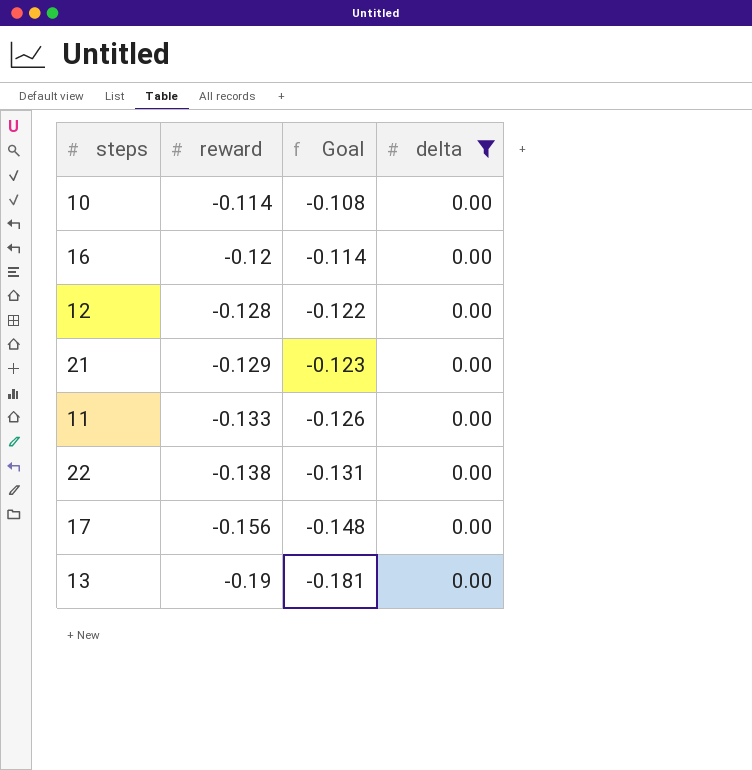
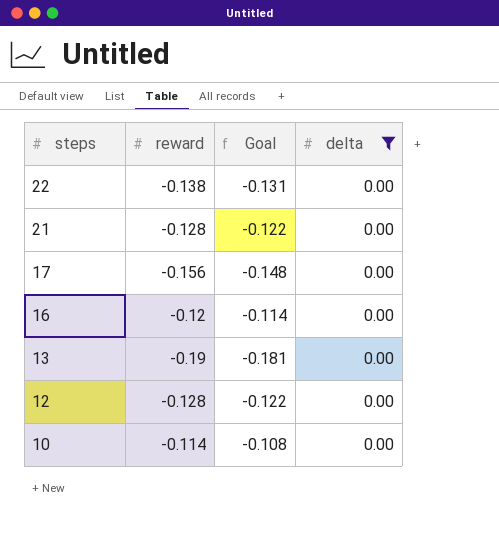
row order: reward descending -> steps descending
row 11: -0.133 | -0.126 | 0.00 -> none
21 | reward: -0.129 -> -0.128
21 | Goal: -0.123 -> -0.122

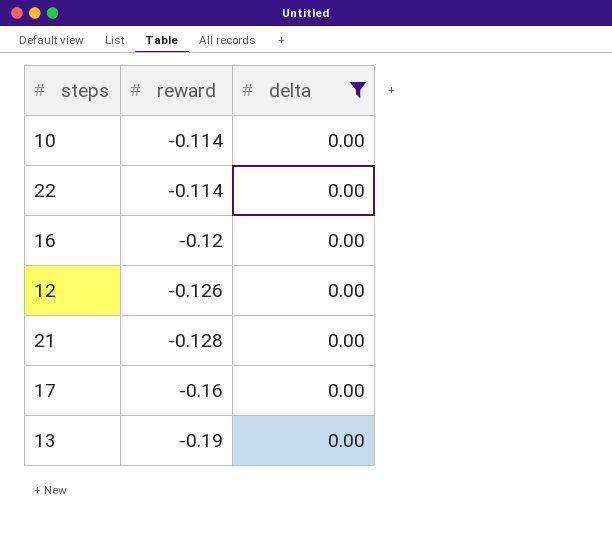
row order: steps descending -> reward descending
column Goal | formula: [reward] * 0.95 -> none
22 | reward: -0.138 -> -0.114
12 | reward: -0.128 -> -0.126
17 | reward: -0.156 -> -0.16

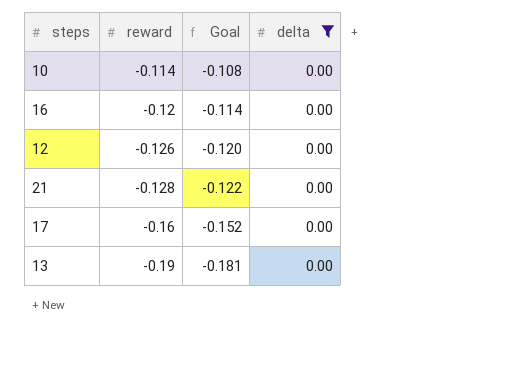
column Goal | formula: none -> [reward] * 0.95
row 22: -0.114 | 0.00 -> none

